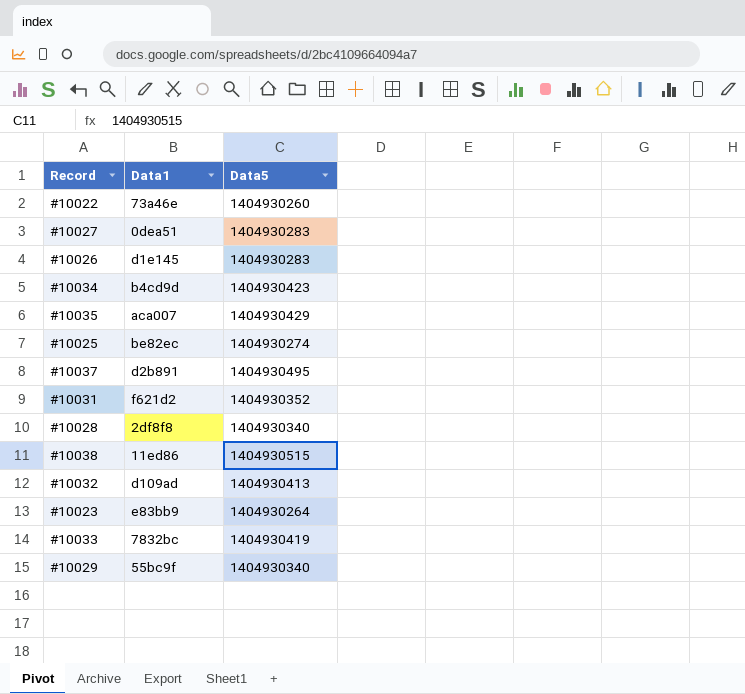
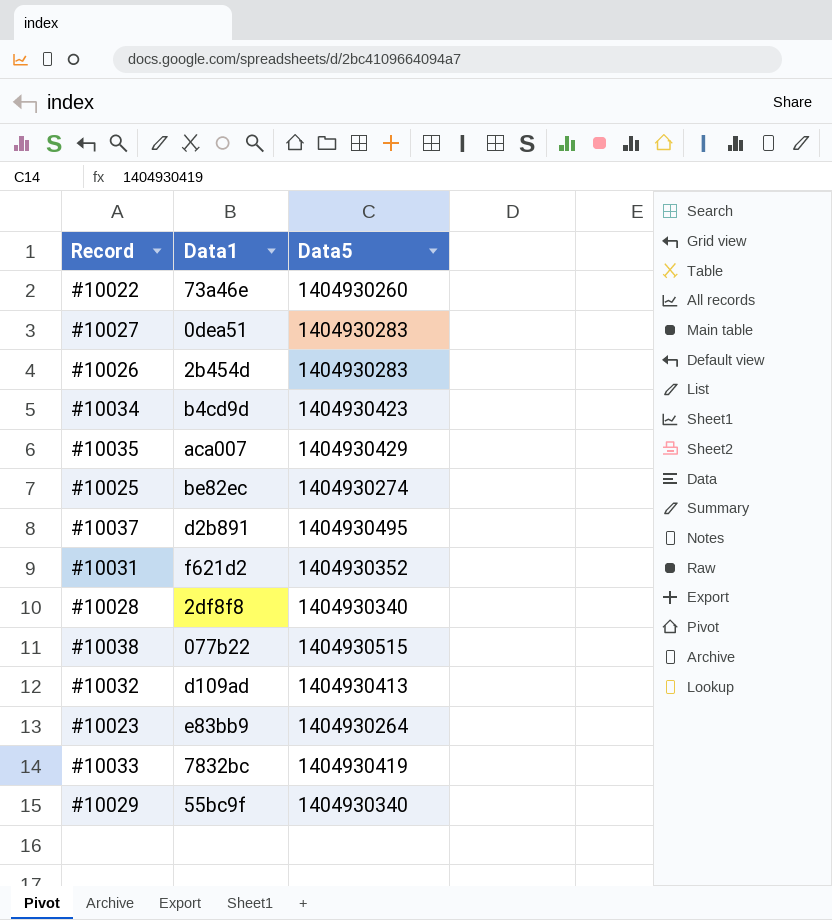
#10026 | Data1: d1e145 -> 2b454d
#10038 | Data1: 11ed86 -> 077b22

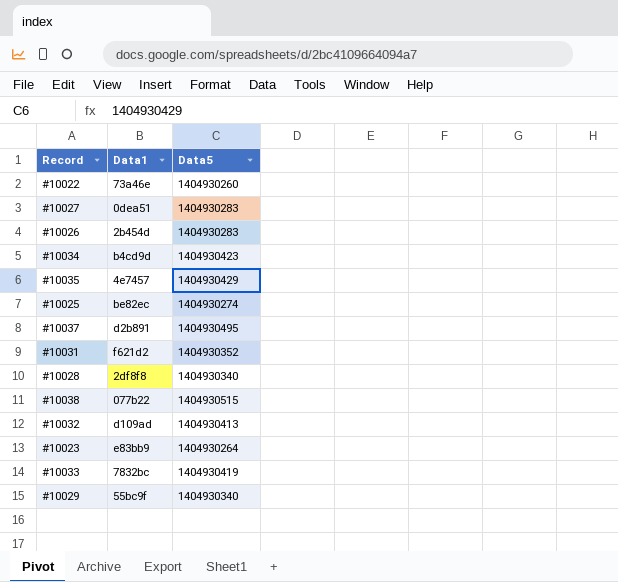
#10035 | Data1: aca007 -> 4e7457

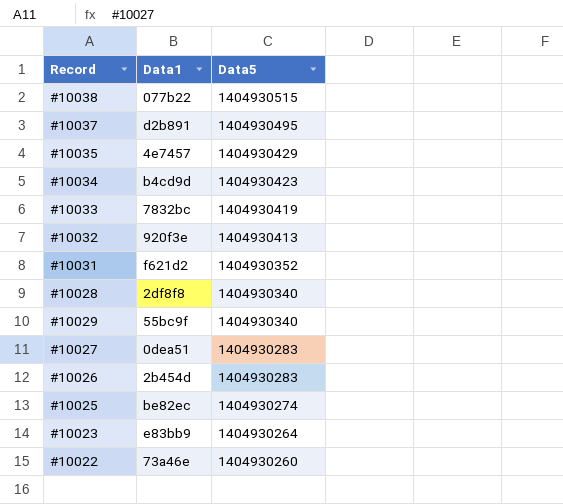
row order: none -> Data5 descending
#10032 | Data1: d109ad -> 920f3e

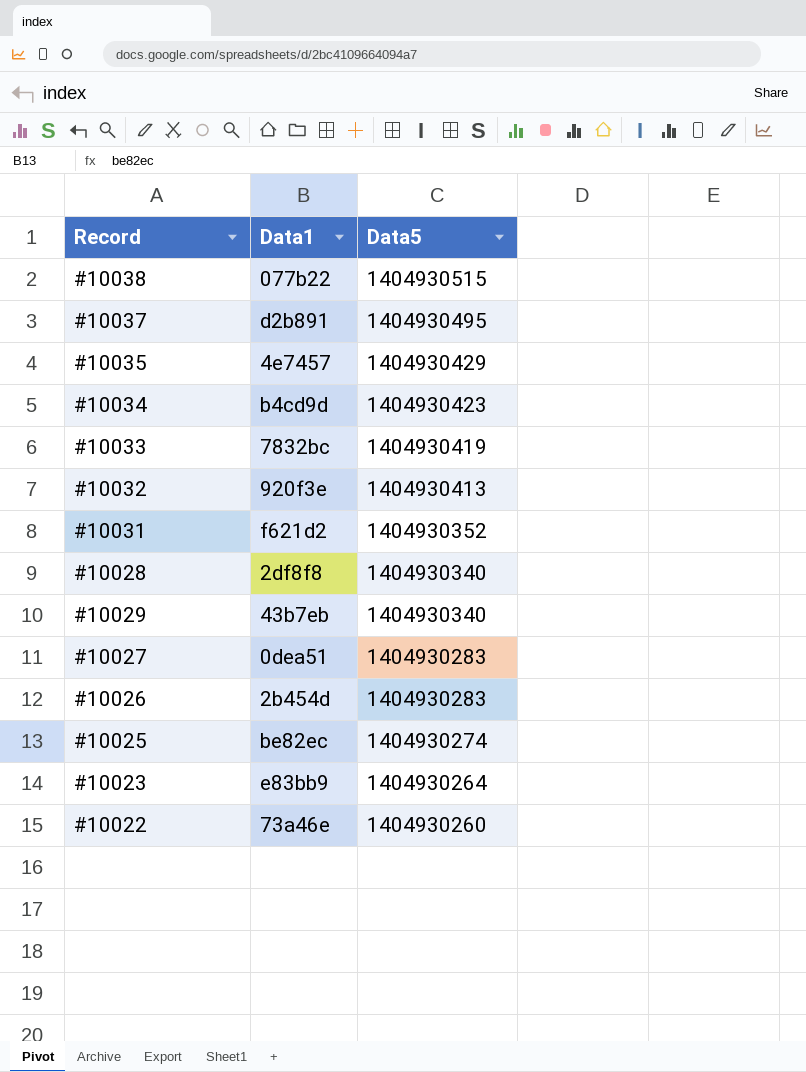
#10029 | Data1: 55bc9f -> 43b7eb

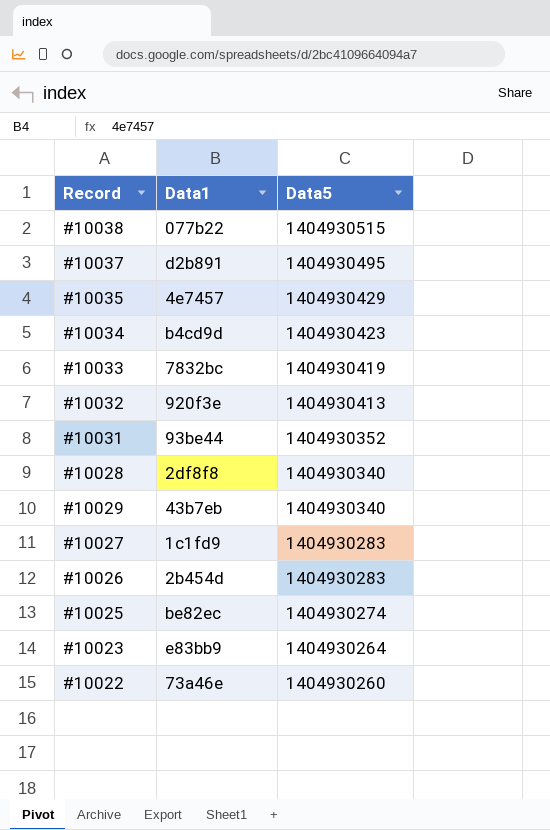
#10031 | Data1: f621d2 -> 93be44
#10027 | Data1: 0dea51 -> 1c1fd9

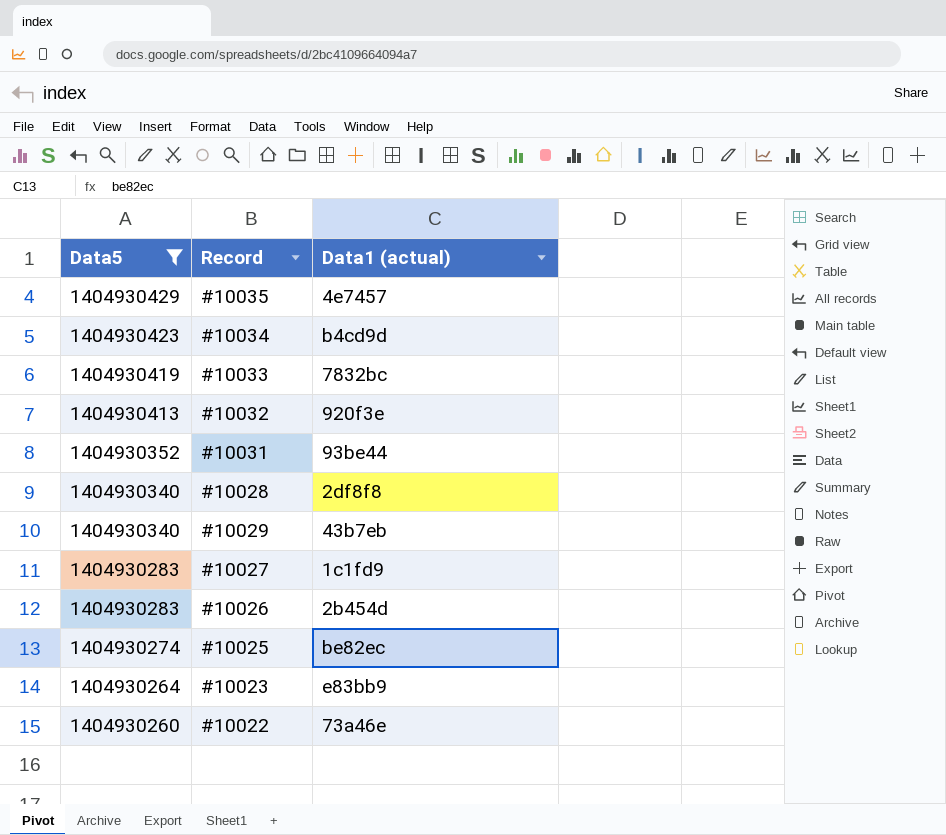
filter: none -> Data5 <= 1404930429
column Data5 | position: 3 -> 1
column name: Data1 -> Data1 (actual)

